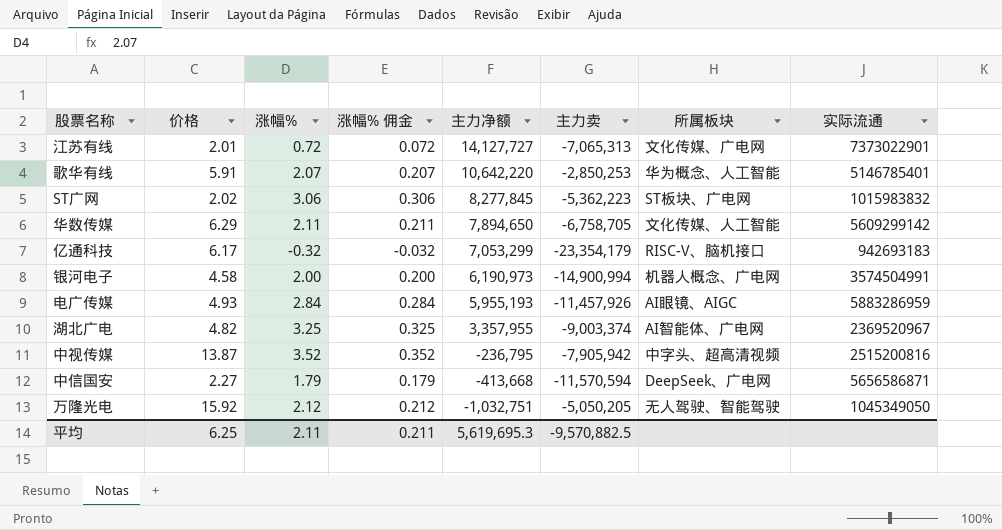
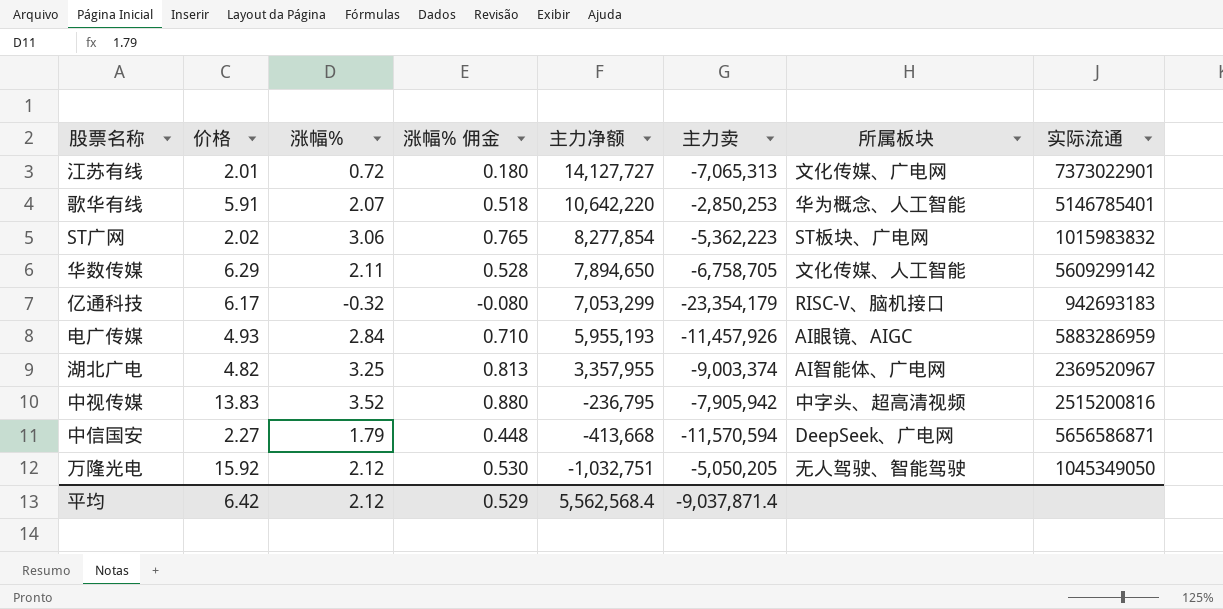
column 涨幅% 佣金 | formula: [涨幅%] * 0.1 -> [涨幅%] * 0.25
row 银河电子: 4.58 | 2.00 | 0.200 | 6,190,973 | -14,900,994 | 机器人概念、广电网 | 3574504991 -> none
ST广网 | 主力净额: 8,277,845 -> 8,277,854
中视传媒 | 价格: 13.87 -> 13.83
平均 | 价格: 6.25 -> 6.42
平均 | 涨幅%: 2.11 -> 2.12
平均 | 涨幅% 佣金: 0.211 -> 0.529
平均 | 主力净额: 5,619,695.3 -> 5,562,568.4
平均 | 主力卖: -9,570,882.5 -> -9,037,871.4

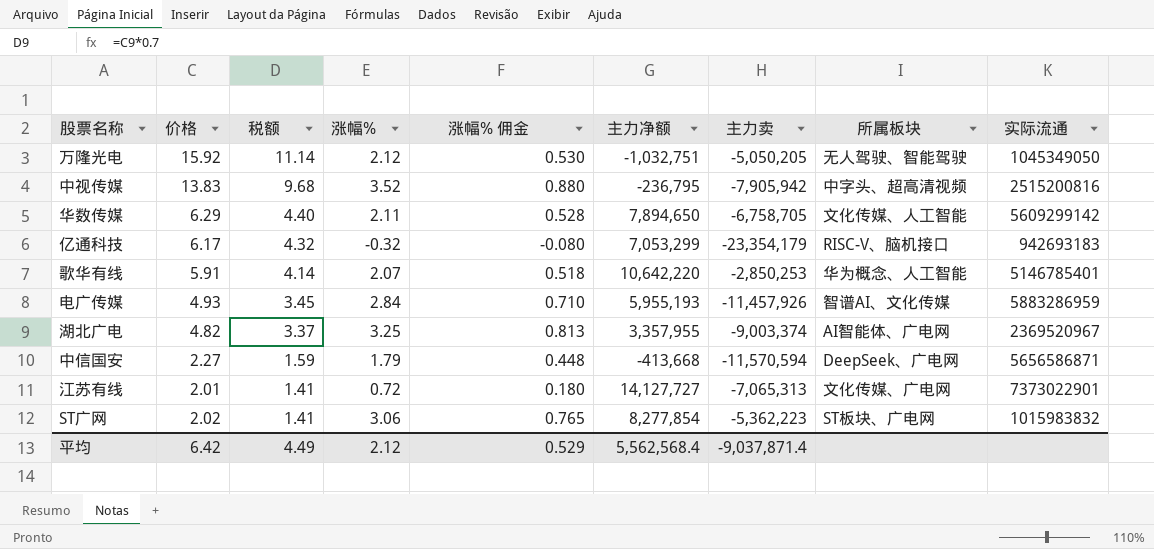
row order: 主力净额 descending -> 税额 descending
column 税额 | formula: none -> [价格] * 0.7
电广传媒 | 所属板块: AI眼镜、AIGC -> 智谱AI、文化传媒

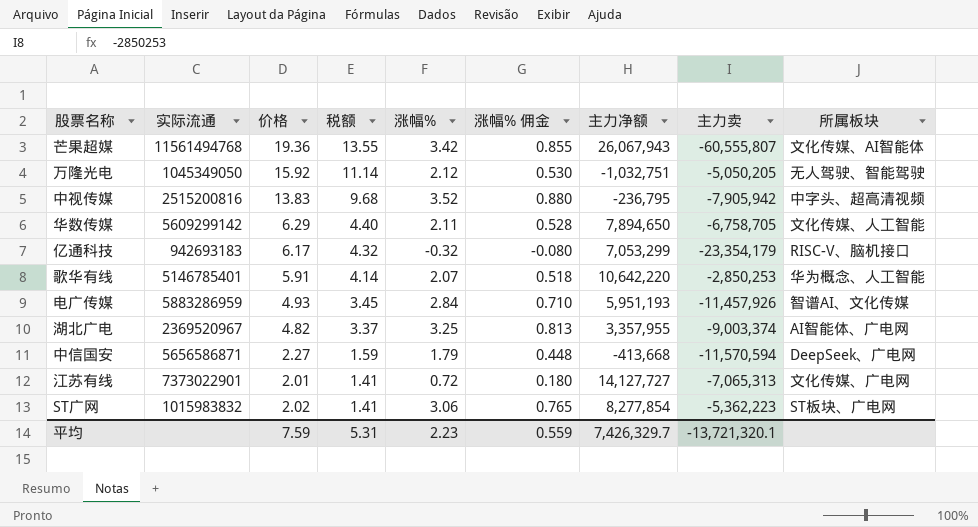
column 实际流通 | position: 9 -> 2
row 芒果超媒: none -> 11561494768 | 19.36 | 13.55 | 3.42 | 0.855 | 26,067,943 | -60,555,807 | 文化传媒、AI智能体
电广传媒 | 主力净额: 5,955,193 -> 5,951,193
平均 | 价格: 6.42 -> 7.59
平均 | 税额: 4.49 -> 5.31
平均 | 涨幅%: 2.12 -> 2.23
平均 | 涨幅% 佣金: 0.529 -> 0.559
平均 | 主力净额: 5,562,568.4 -> 7,426,329.7
平均 | 主力卖: -9,037,871.4 -> -13,721,320.1

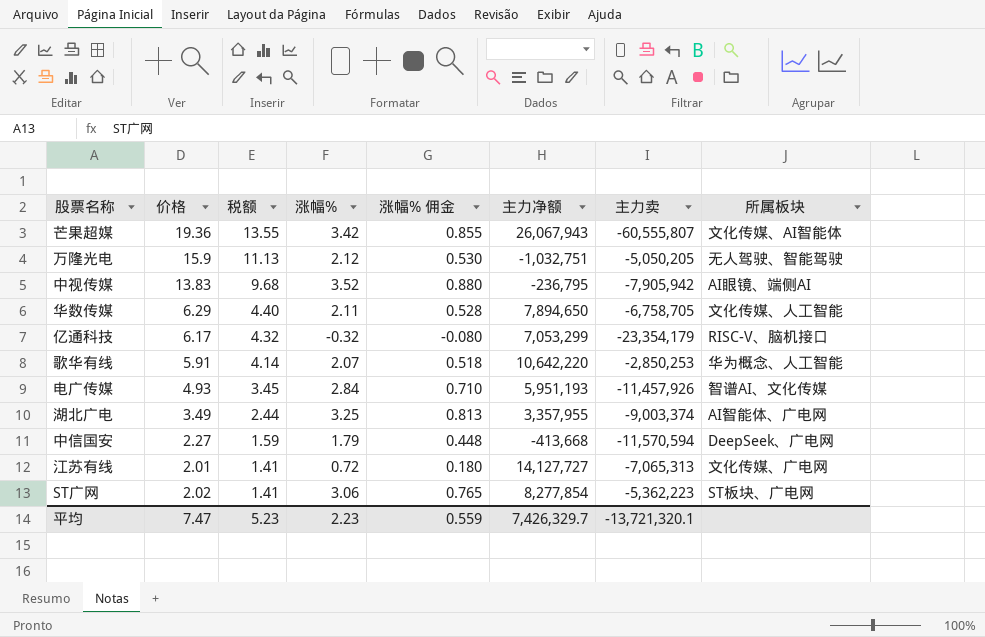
column 实际流通 | position: 2 -> none
万隆光电 | 价格: 15.92 -> 15.9
万隆光电 | 税额: 11.14 -> 11.13
中视传媒 | 所属板块: 中字头、超高清视频 -> AI眼镜、端侧AI
湖北广电 | 价格: 4.82 -> 3.49
湖北广电 | 税额: 3.37 -> 2.44
平均 | 价格: 7.59 -> 7.47
平均 | 税额: 5.31 -> 5.23

